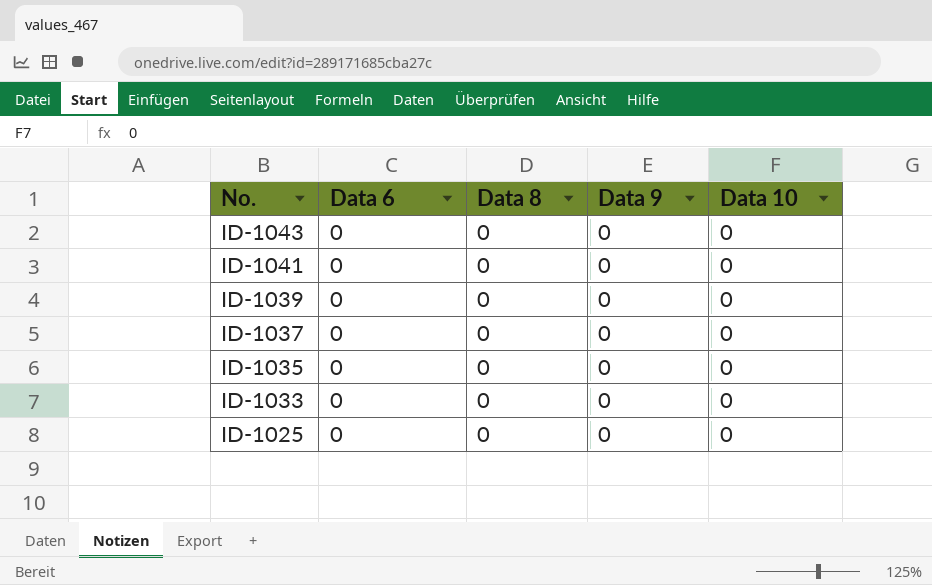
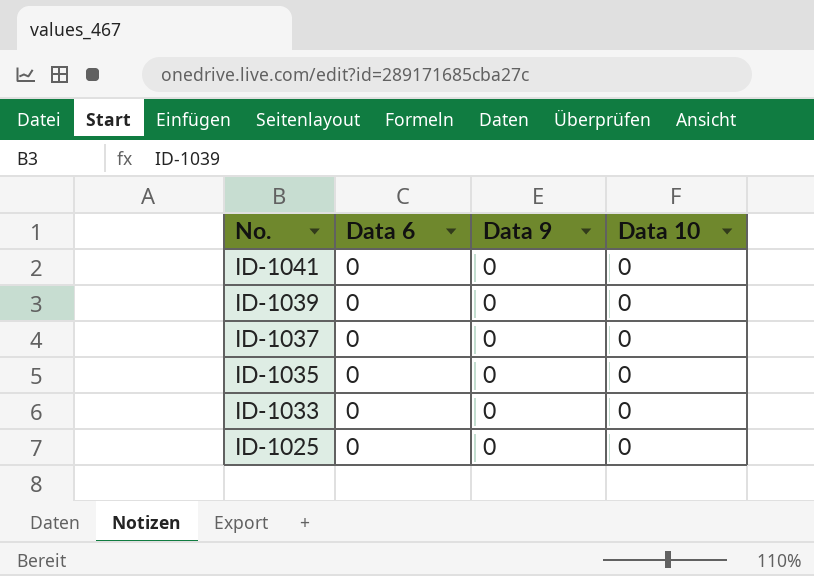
column Data 8 | position: 3 -> none
row ID-1043: 0 | 0 | 0 | 0 -> none

